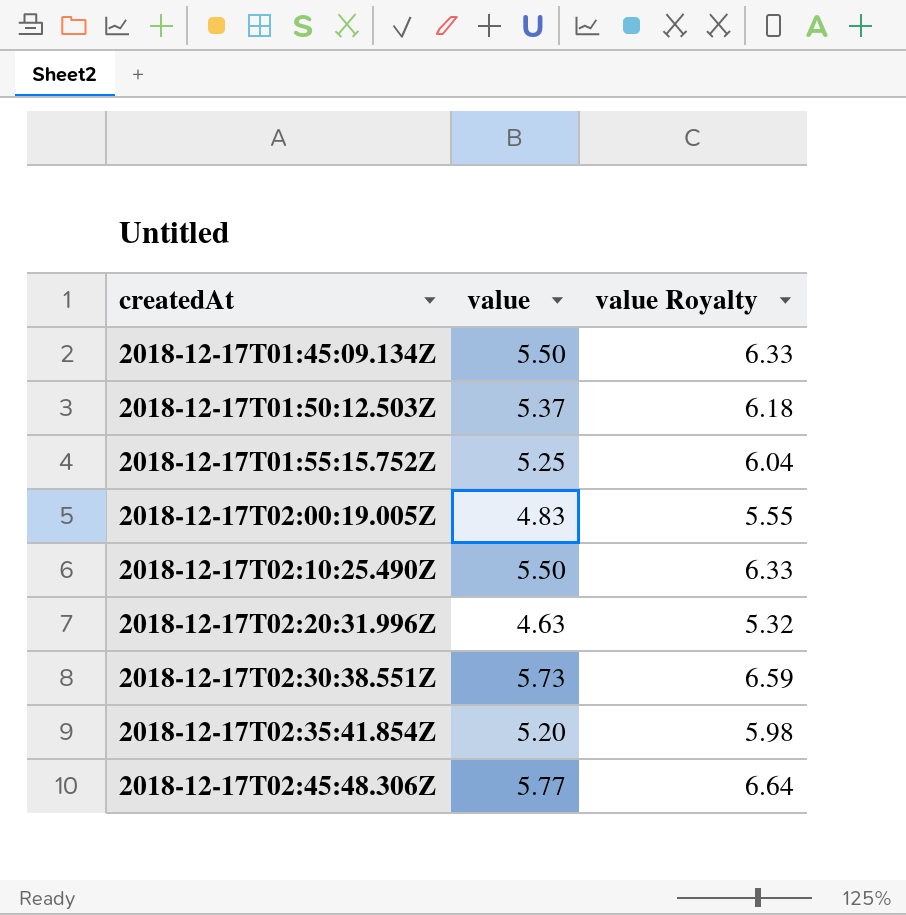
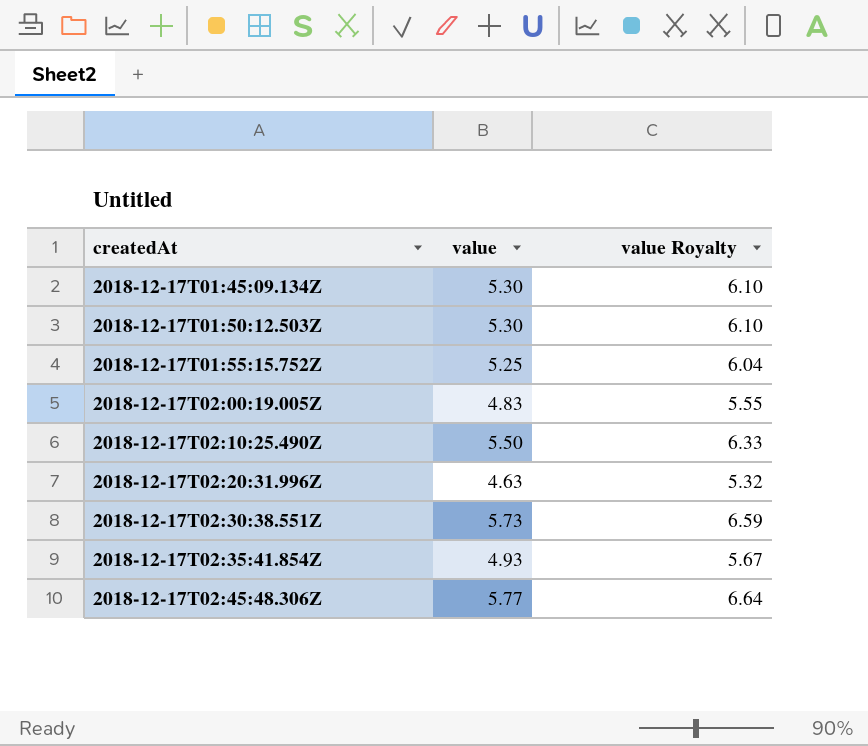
2018-12-17T01:45:09.134Z | value: 5.50 -> 5.30
2018-12-17T01:45:09.134Z | value Royalty: 6.33 -> 6.10
2018-12-17T01:50:12.503Z | value: 5.37 -> 5.30
2018-12-17T01:50:12.503Z | value Royalty: 6.18 -> 6.10
2018-12-17T02:35:41.854Z | value: 5.20 -> 4.93
2018-12-17T02:35:41.854Z | value Royalty: 5.98 -> 5.67

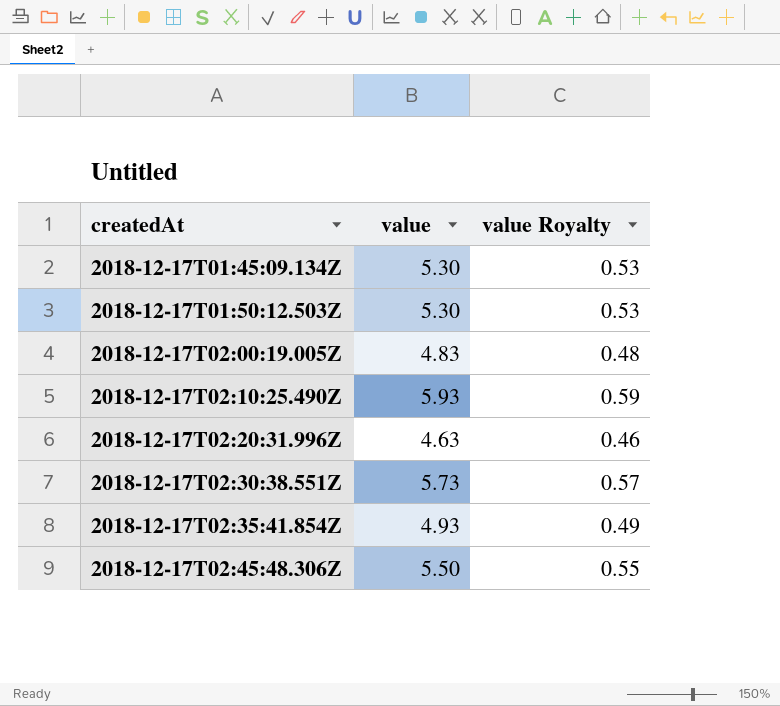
column value Royalty | formula: [value] * 1.15 -> [value] * 0.1
row 2018-12-17T01:55:15.752Z: 5.25 | 6.04 -> none
2018-12-17T02:10:25.490Z | value: 5.50 -> 5.93
2018-12-17T02:45:48.306Z | value: 5.77 -> 5.50

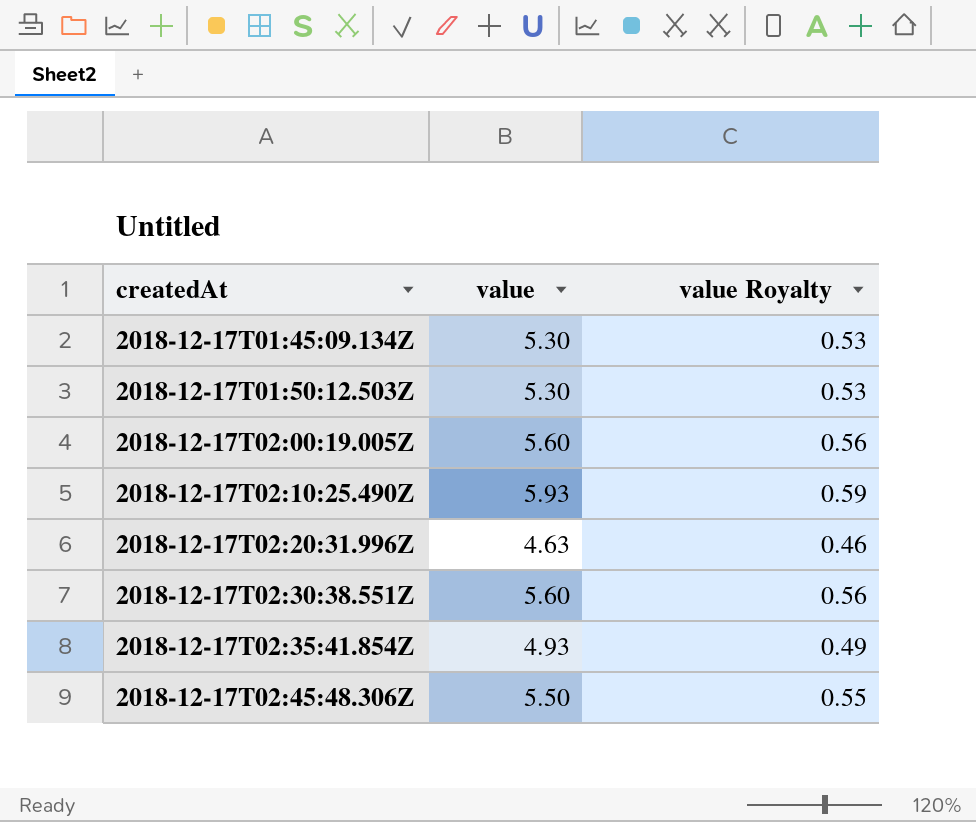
2018-12-17T02:00:19.005Z | value: 4.83 -> 5.60
2018-12-17T02:00:19.005Z | value Royalty: 0.48 -> 0.56
2018-12-17T02:30:38.551Z | value: 5.73 -> 5.60
2018-12-17T02:30:38.551Z | value Royalty: 0.57 -> 0.56

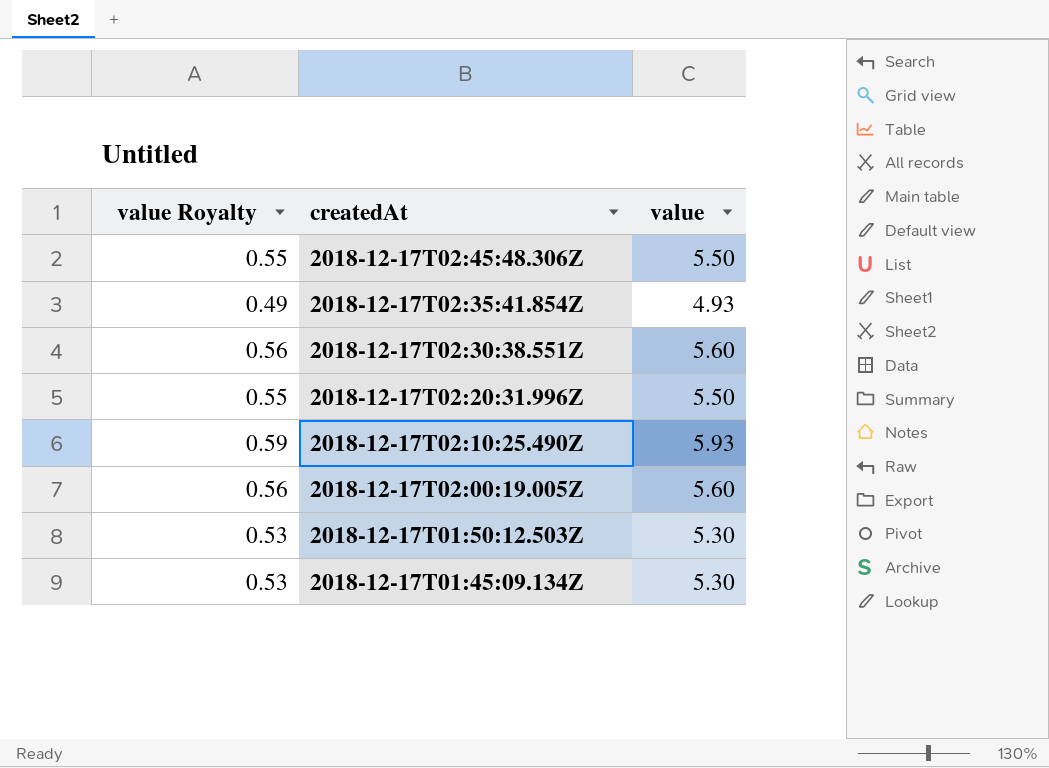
row order: createdAt ascending -> createdAt descending
column value Royalty | position: 3 -> 1
2018-12-17T02:20:31.996Z | value Royalty: 0.46 -> 0.55
2018-12-17T02:20:31.996Z | value: 4.63 -> 5.50

